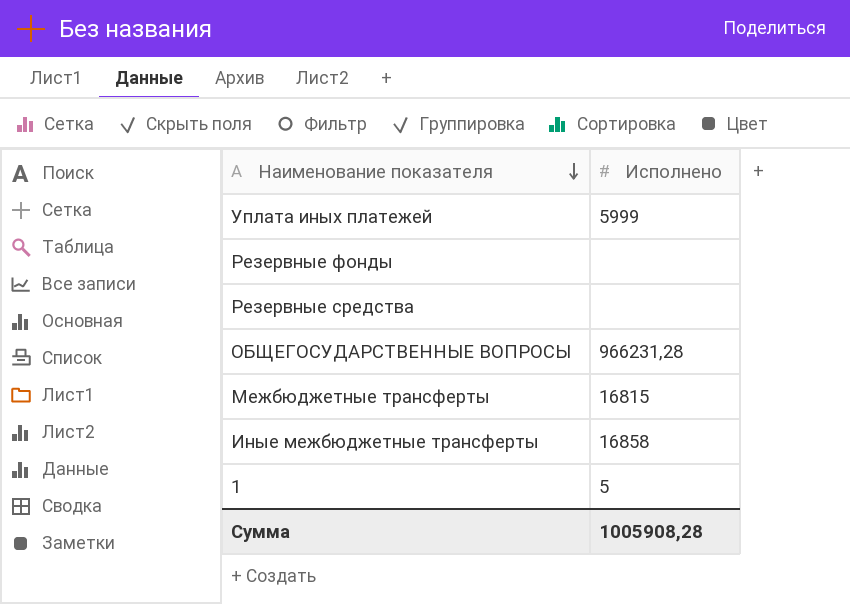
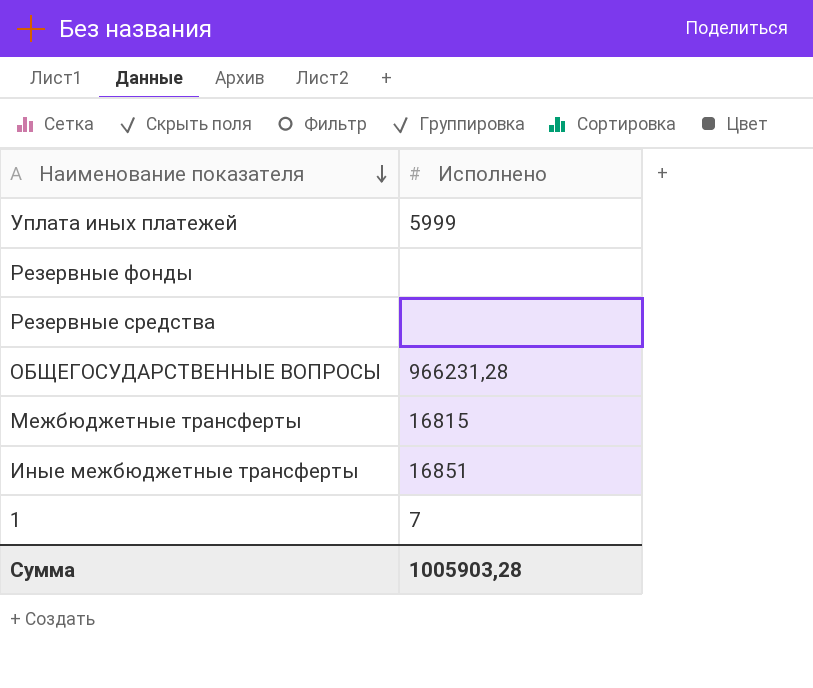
Иные межбюджетные трансферты | Исполнено: 16858 -> 16851
1 | Исполнено: 5 -> 7
Сумма | Исполнено: 1005908,28 -> 1005903,28

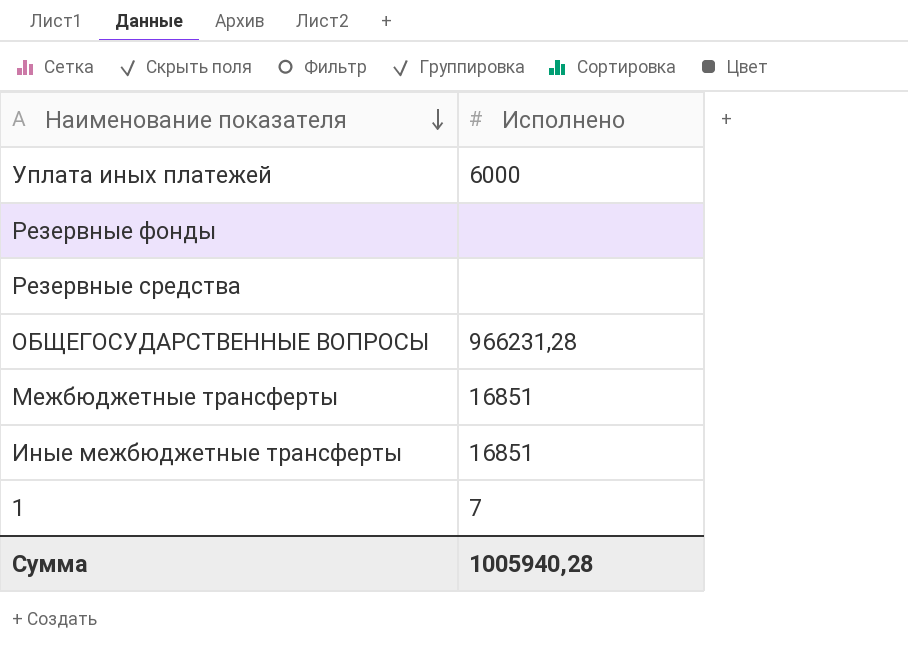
Уплата иных платежей | Исполнено: 5999 -> 6000
Межбюджетные трансферты | Исполнено: 16815 -> 16851
Сумма | Исполнено: 1005903,28 -> 1005940,28

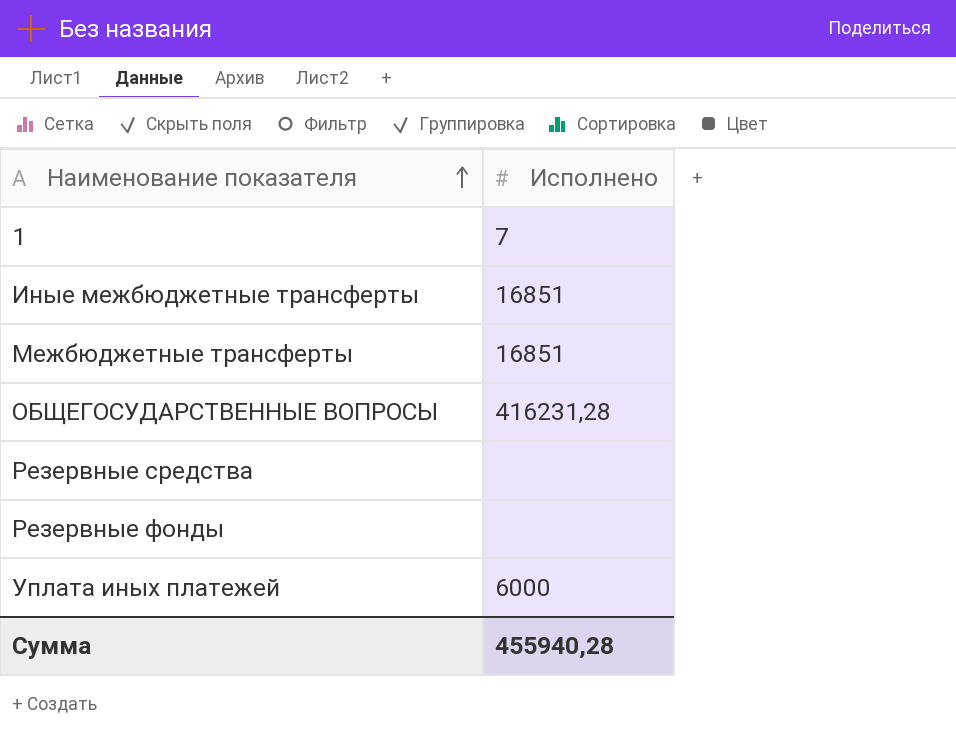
row order: Наименование показателя descending -> Наименование показателя ascending
ОБЩЕГОСУДАРСТВЕННЫЕ ВОПРОСЫ | Исполнено: 966231,28 -> 416231,28
Сумма | Исполнено: 1005940,28 -> 455940,28

